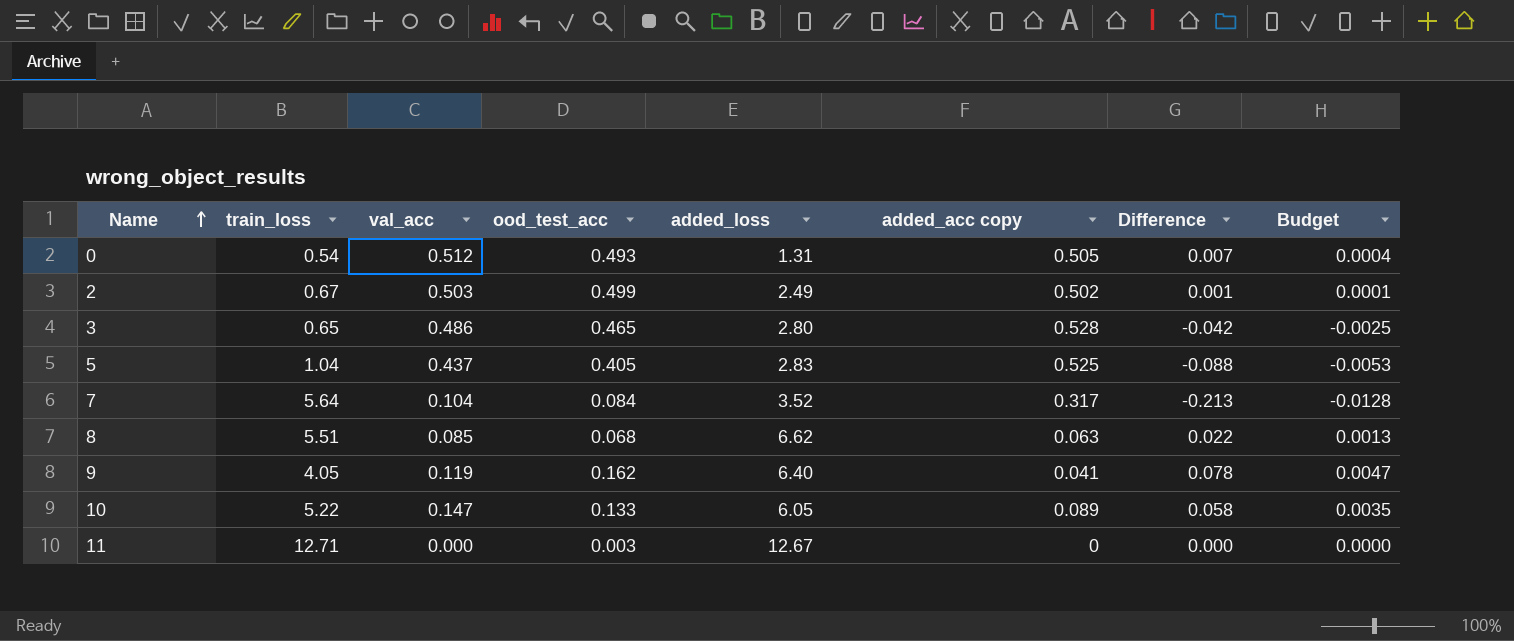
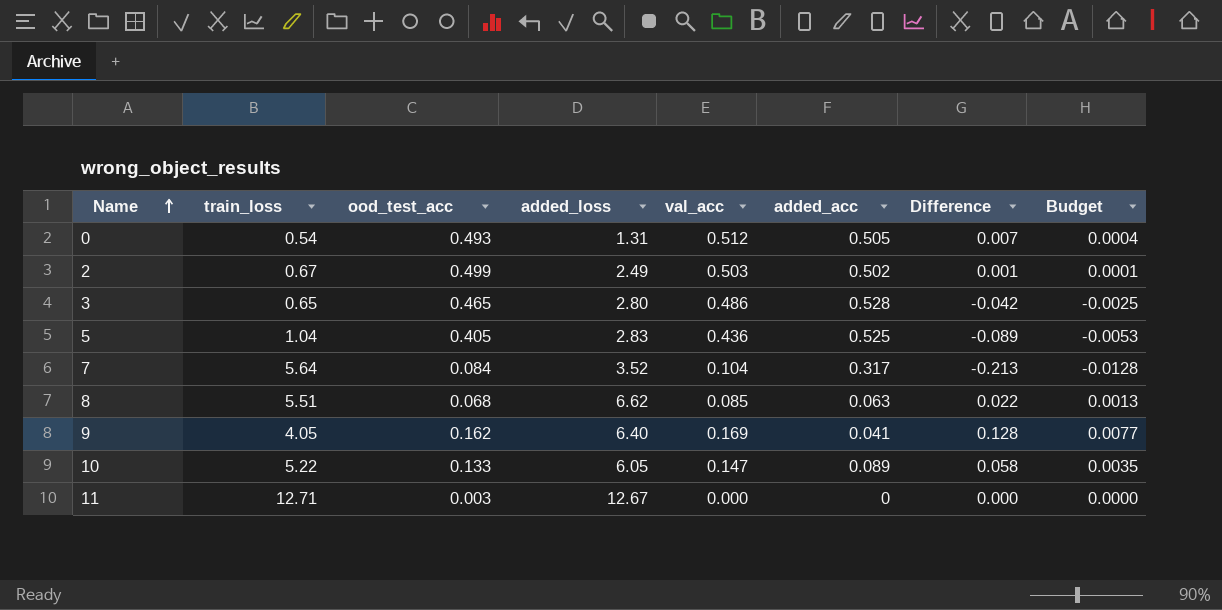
column val_acc | position: 3 -> 5
column name: added_acc copy -> added_acc
5 | val_acc: 0.437 -> 0.436
5 | Difference: -0.088 -> -0.089
9 | val_acc: 0.119 -> 0.169
9 | Difference: 0.078 -> 0.128
9 | Budget: 0.0047 -> 0.0077

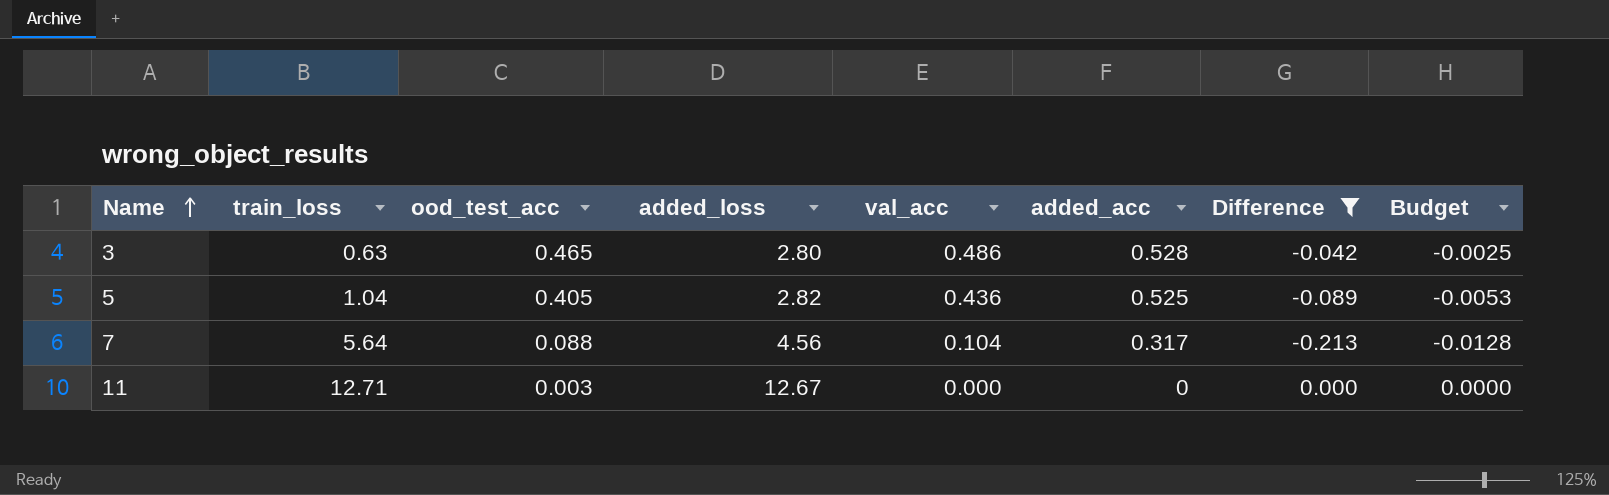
filter: none -> Difference <= 0.000
3 | train_loss: 0.65 -> 0.63
5 | added_loss: 2.83 -> 2.82
7 | ood_test_acc: 0.084 -> 0.088
7 | added_loss: 3.52 -> 4.56

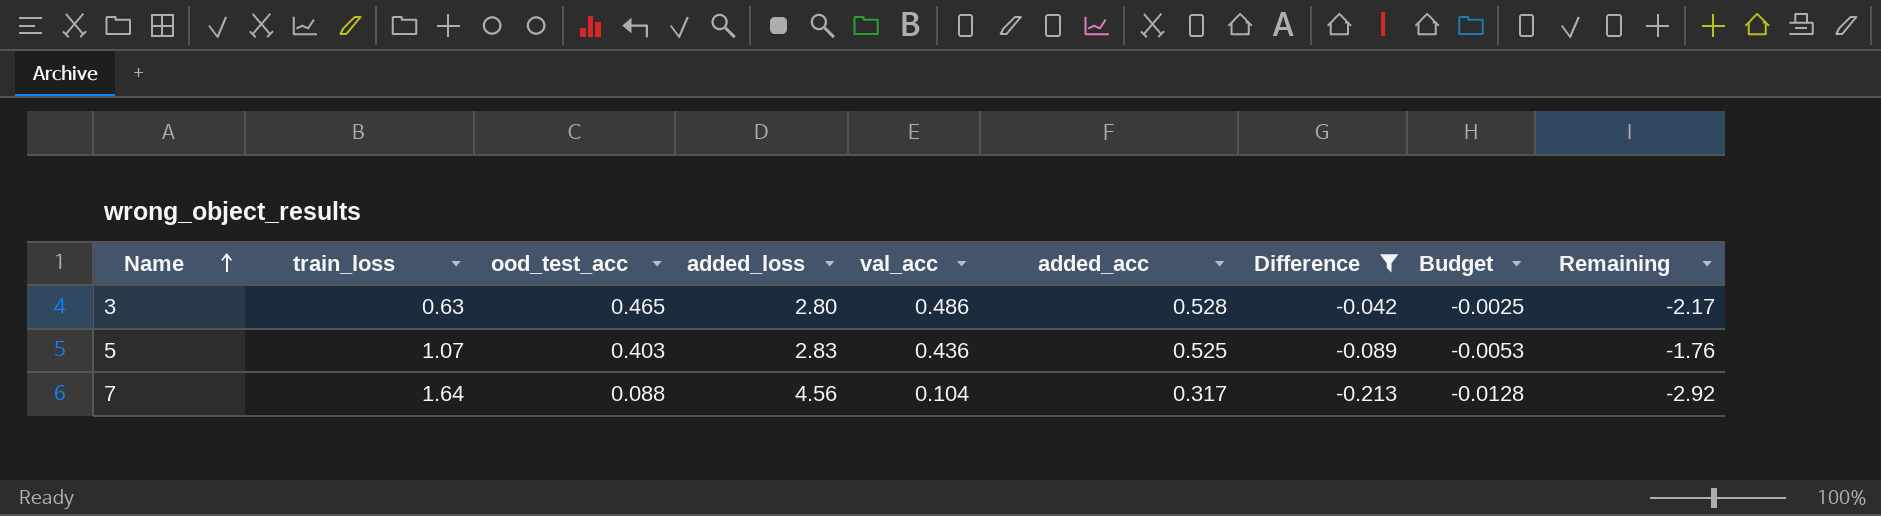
column Remaining | formula: none -> [train_loss] - [added_loss]
row 11: 12.71 | 0.003 | 12.67 | 0.000 | 0 | 0.000 | 0.0000 -> none
5 | train_loss: 1.04 -> 1.07
5 | ood_test_acc: 0.405 -> 0.403
5 | added_loss: 2.82 -> 2.83
7 | train_loss: 5.64 -> 1.64

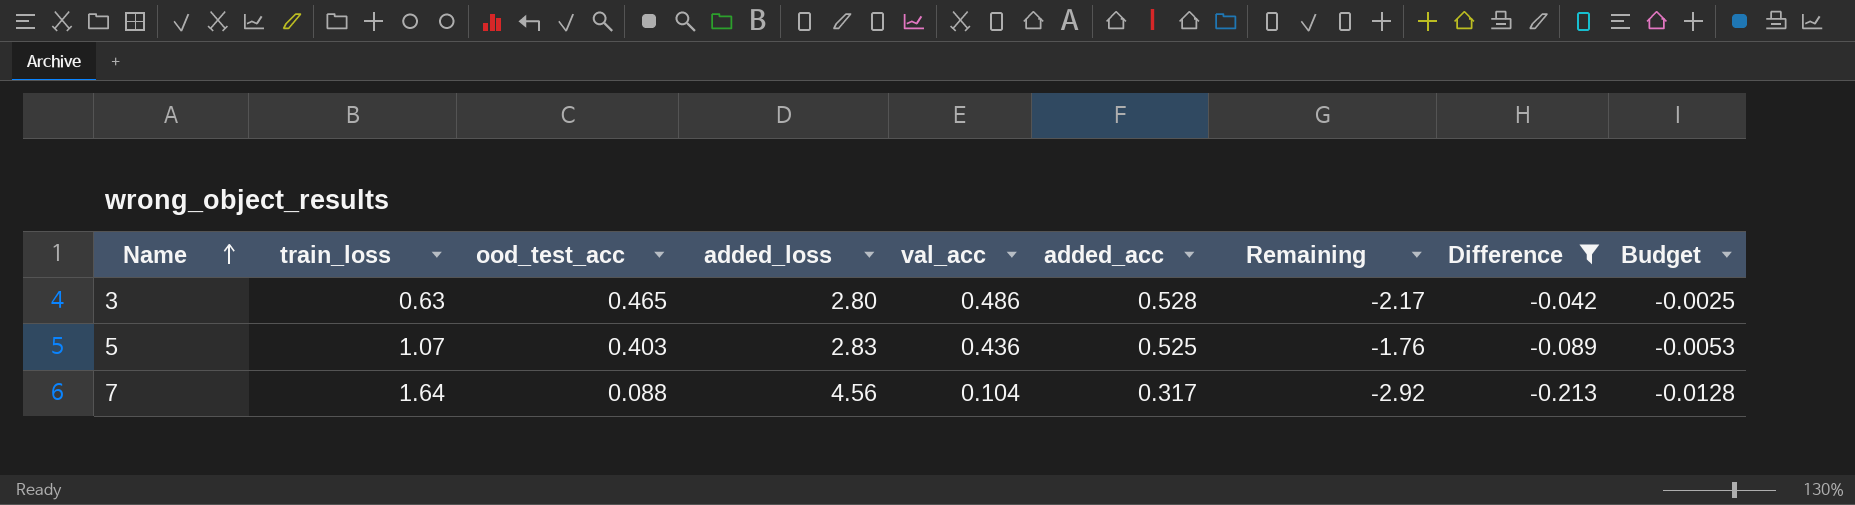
column Remaining | position: 9 -> 7

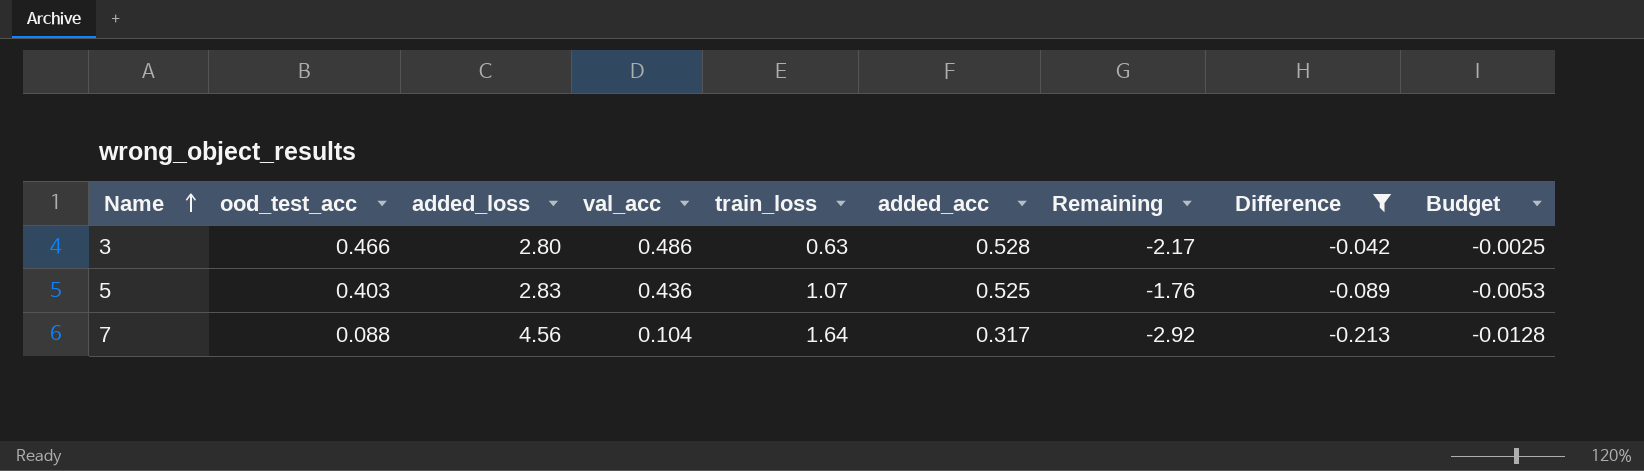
column train_loss | position: 2 -> 5
3 | ood_test_acc: 0.465 -> 0.466

